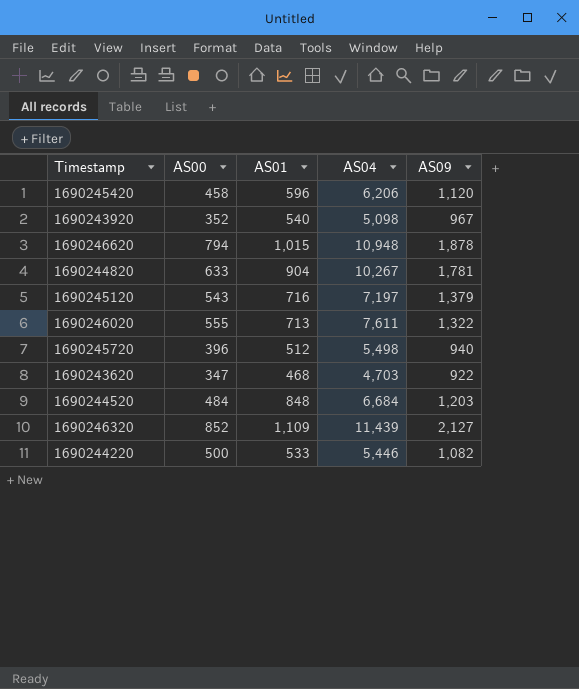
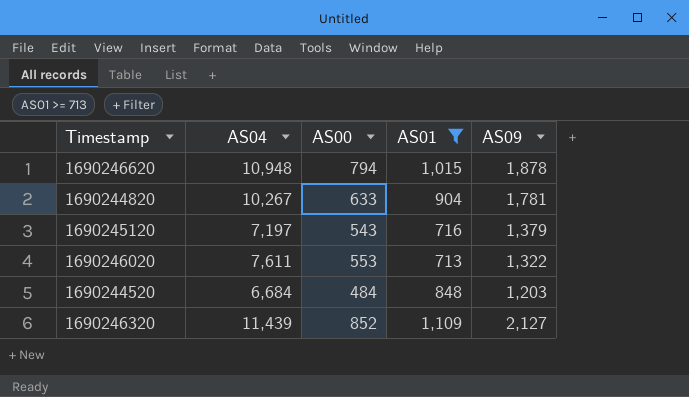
filter: none -> AS01 >= 713
column AS04 | position: 4 -> 2
1690246020 | AS00: 555 -> 553

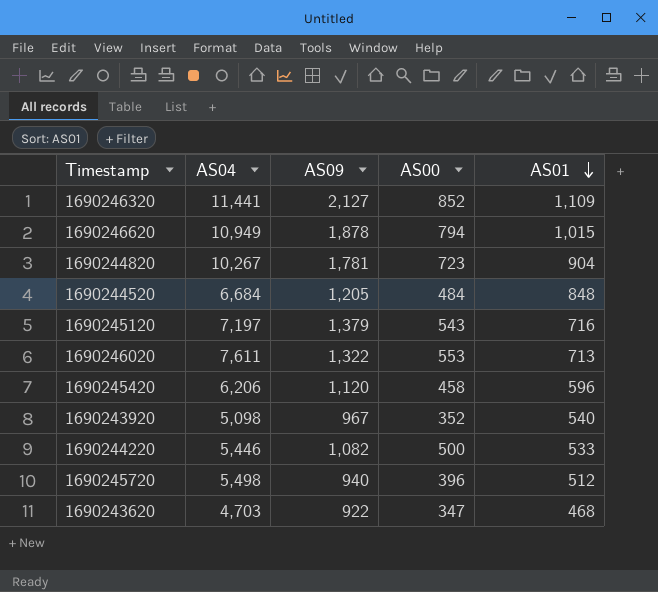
filter: AS01 >= 713 -> none
row order: none -> AS01 descending
column AS09 | position: 5 -> 3
1690246320 | AS04: 11,439 -> 11,441
1690246620 | AS04: 10,948 -> 10,949
1690244820 | AS00: 633 -> 723
1690244520 | AS09: 1,203 -> 1,205

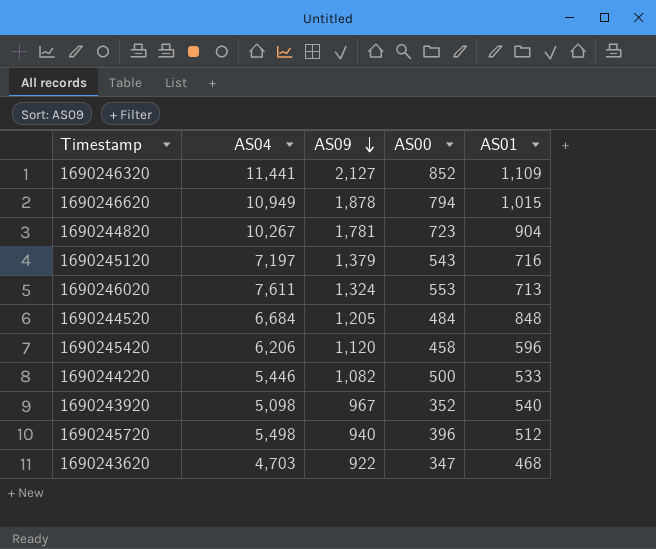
row order: AS01 descending -> AS09 descending
1690246020 | AS09: 1,322 -> 1,324

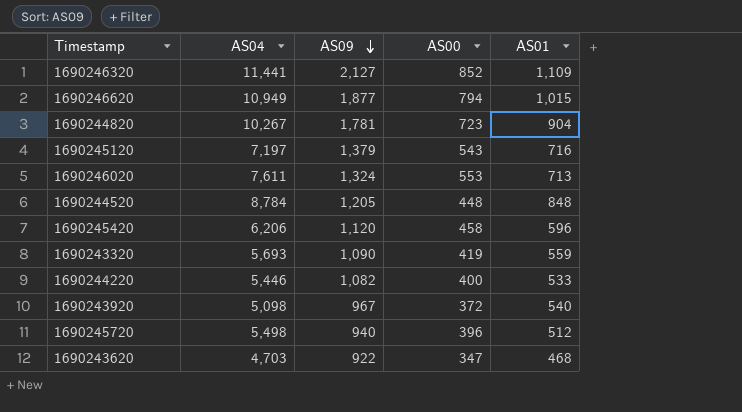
1690246620 | AS09: 1,878 -> 1,877
1690244520 | AS04: 6,684 -> 8,784
1690244520 | AS00: 484 -> 448
row 1690243320: none -> 5,693 | 1,090 | 419 | 559
1690244220 | AS00: 500 -> 400
1690243920 | AS00: 352 -> 372

